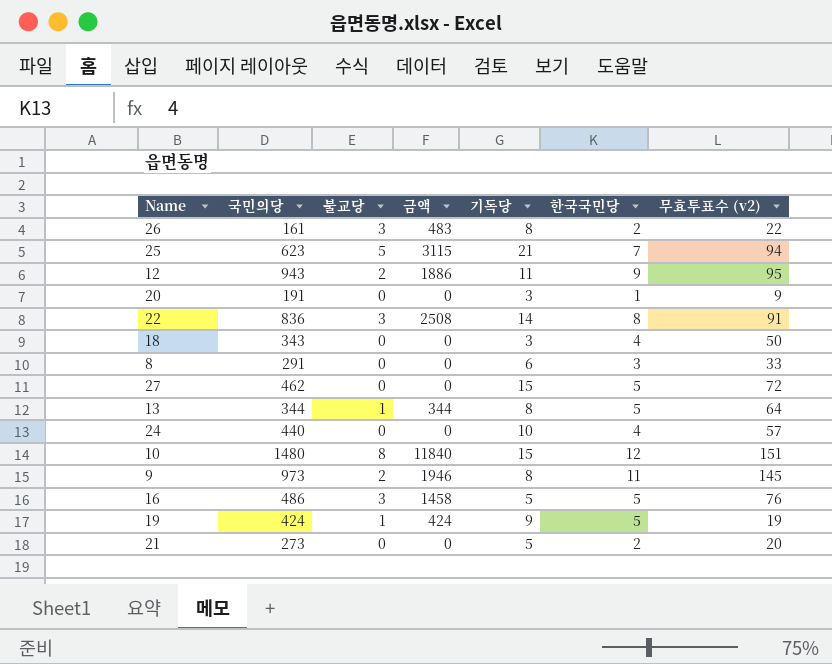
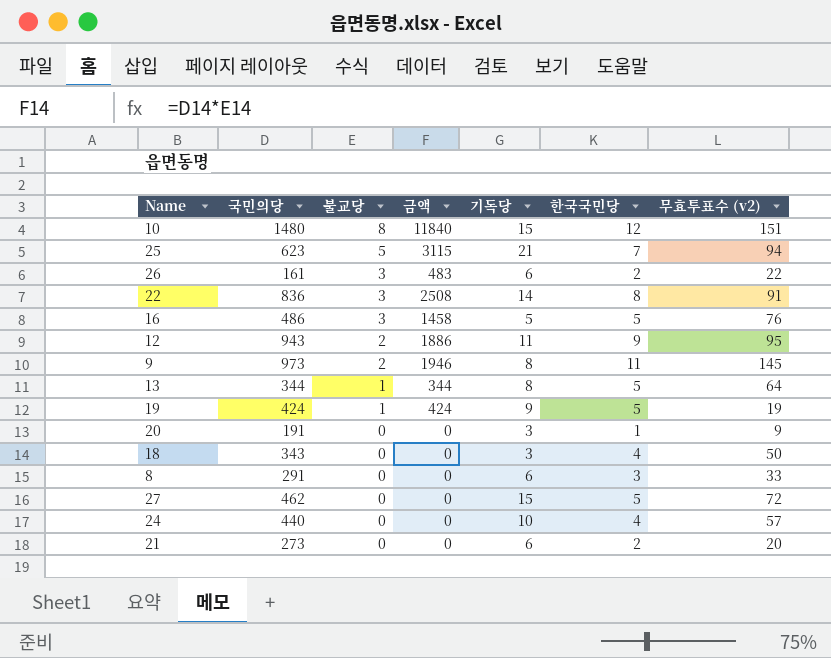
row order: none -> 불교당 descending
26 | 기독당: 8 -> 6
21 | 기독당: 5 -> 6

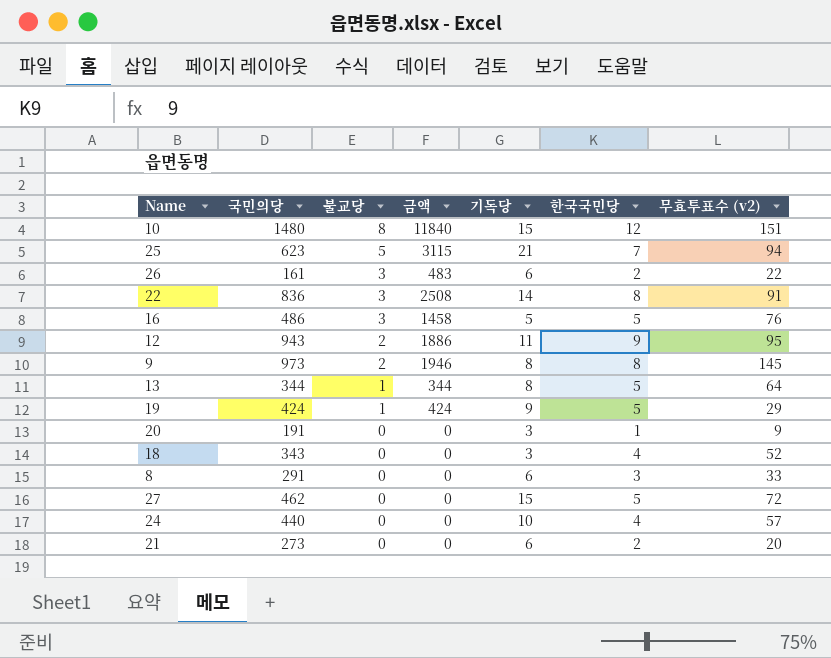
9 | 한국국민당: 11 -> 8
19 | 무효투표수 (v2): 19 -> 29
18 | 무효투표수 (v2): 50 -> 52

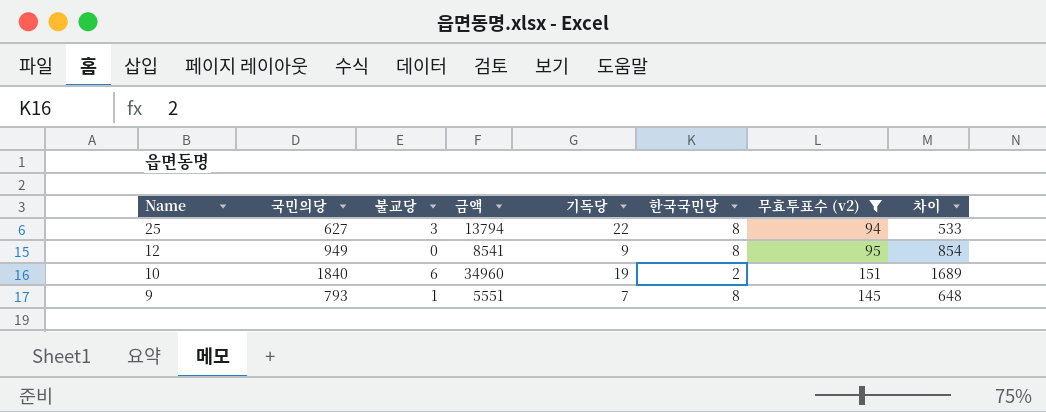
filter: none -> 무효투표수 (v2) >= 94
row order: 불교당 descending -> Name descending
column 금액 | formula: [국민의당] * [불교당] -> [국민의당] * [기독당]
column 차이 | formula: none -> [국민의당] - [무효투표수 (v2)]
25 | 국민의당: 623 -> 627
25 | 불교당: 5 -> 3
25 | 기독당: 21 -> 22
25 | 한국국민당: 7 -> 8
12 | 국민의당: 943 -> 949
12 | 불교당: 2 -> 0
12 | 기독당: 11 -> 9
12 | 한국국민당: 9 -> 8
10 | 국민의당: 1480 -> 1840
10 | 불교당: 8 -> 6
10 | 기독당: 15 -> 19
10 | 한국국민당: 12 -> 2
9 | 국민의당: 973 -> 793
9 | 불교당: 2 -> 1
9 | 기독당: 8 -> 7

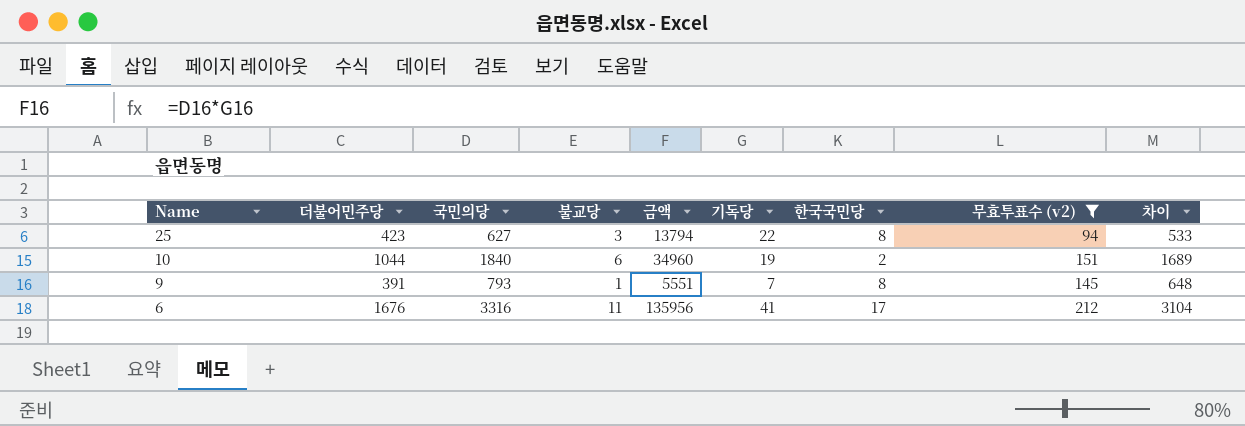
column 더불어민주당 | position: none -> 2
row 12: 949 | 0 | 8541 | 9 | 8 | 95 | 854 -> none
row 6: none -> 1676 | 3316 | 11 | 135956 | 41 | 17 | 212 | 3104

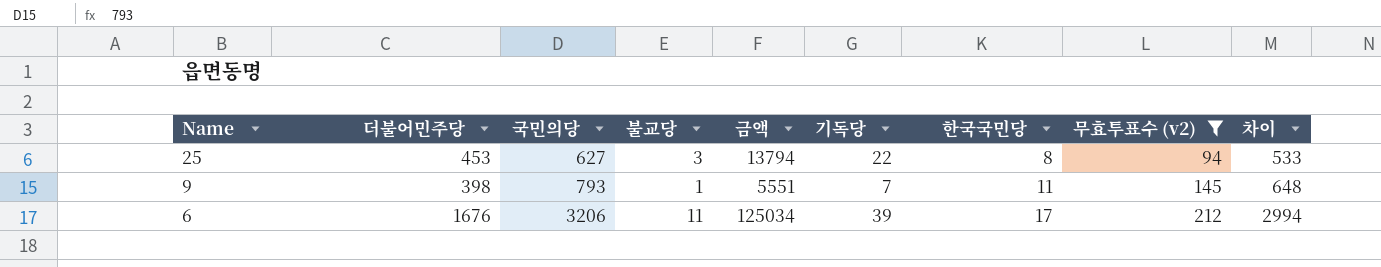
row 10: 1044 | 1840 | 6 | 34960 | 19 | 2 | 151 | 1689 -> none
25 | 더불어민주당: 423 -> 453
9 | 더불어민주당: 391 -> 398
9 | 한국국민당: 8 -> 11
6 | 국민의당: 3316 -> 3206
6 | 금액: 135956 -> 125034
6 | 기독당: 41 -> 39
6 | 차이: 3104 -> 2994

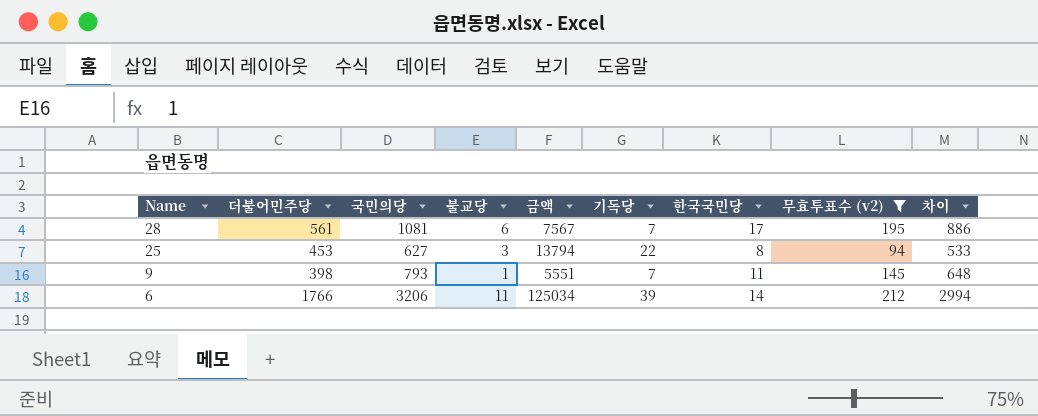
row 28: none -> 561 | 1081 | 6 | 7567 | 7 | 17 | 195 | 886
6 | 더불어민주당: 1676 -> 1766
6 | 한국국민당: 17 -> 14

